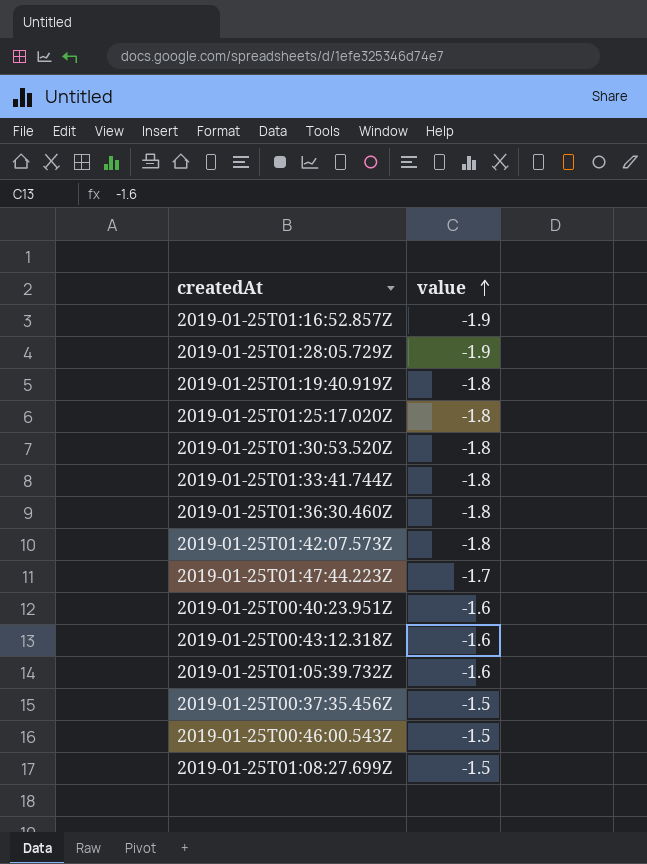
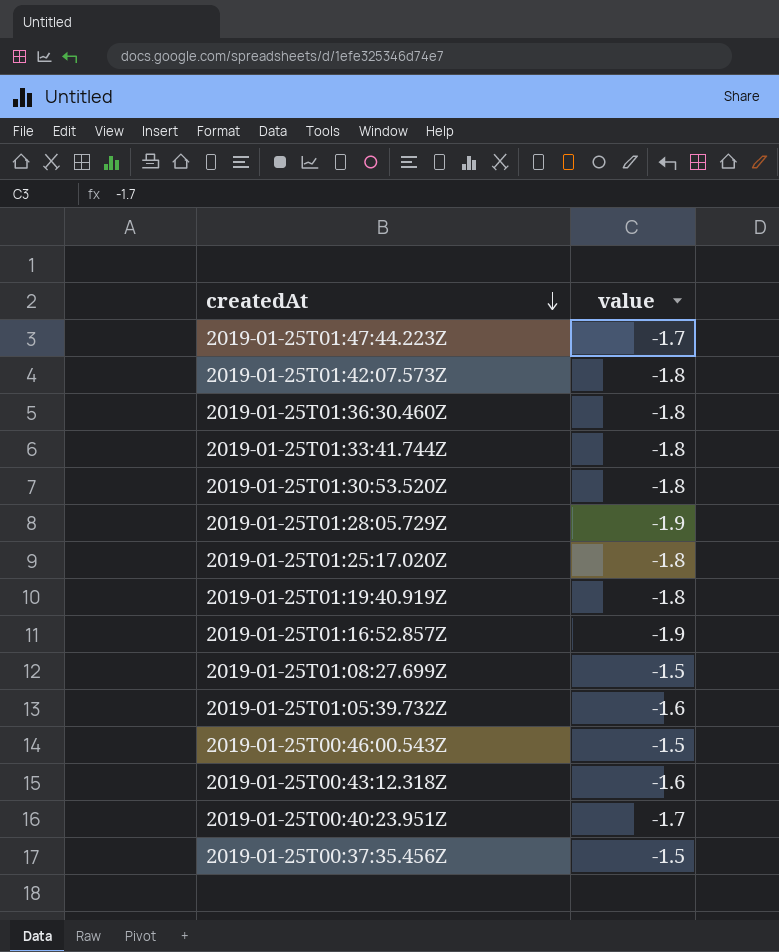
row order: value ascending -> createdAt descending
2019-01-25T00:40:23.951Z | value: -1.6 -> -1.7

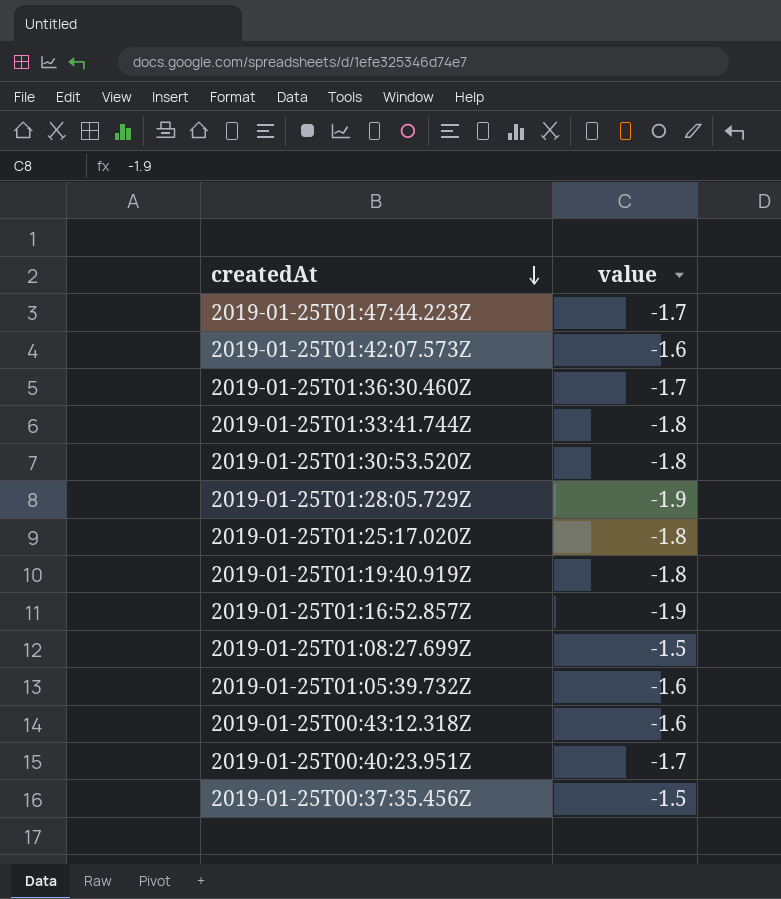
row 2019-01-25T00:46:00.543Z: -1.5 -> none
2019-01-25T01:42:07.573Z | value: -1.8 -> -1.6
2019-01-25T01:36:30.460Z | value: -1.8 -> -1.7

